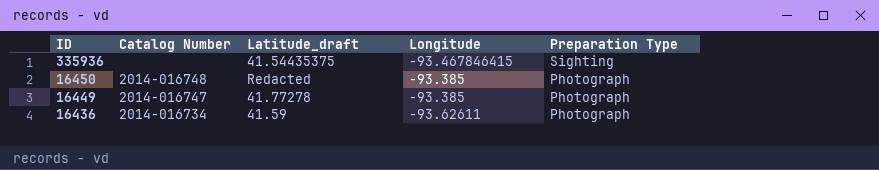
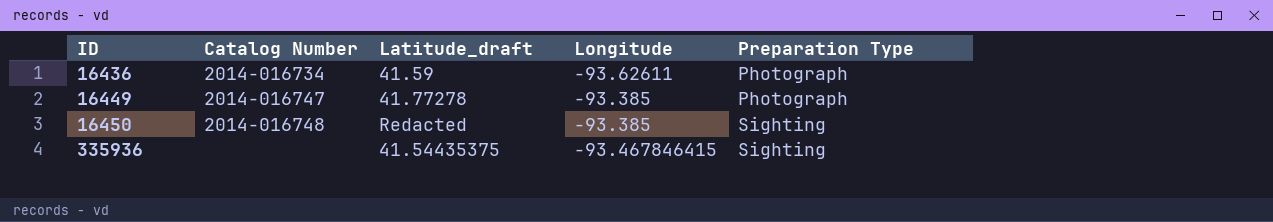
row order: ID descending -> ID ascending
16450 | Preparation Type: Photograph -> Sighting

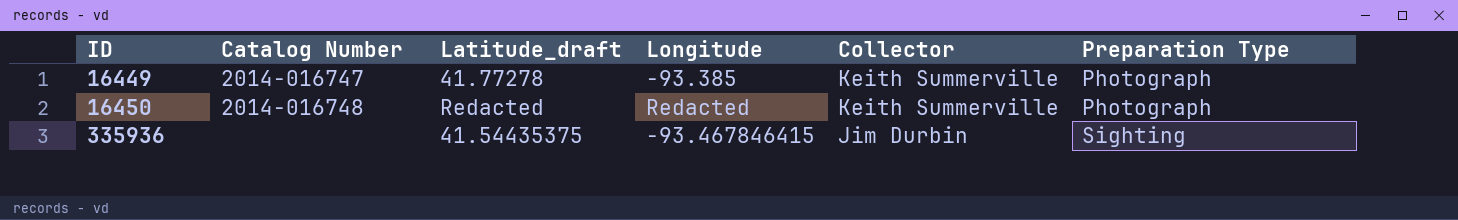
column Collector | position: none -> 5
row 16436: 2014-016734 | 41.59 | -93.62611 | Photograph -> none
16450 | Longitude: -93.385 -> Redacted
16450 | Preparation Type: Sighting -> Photograph

